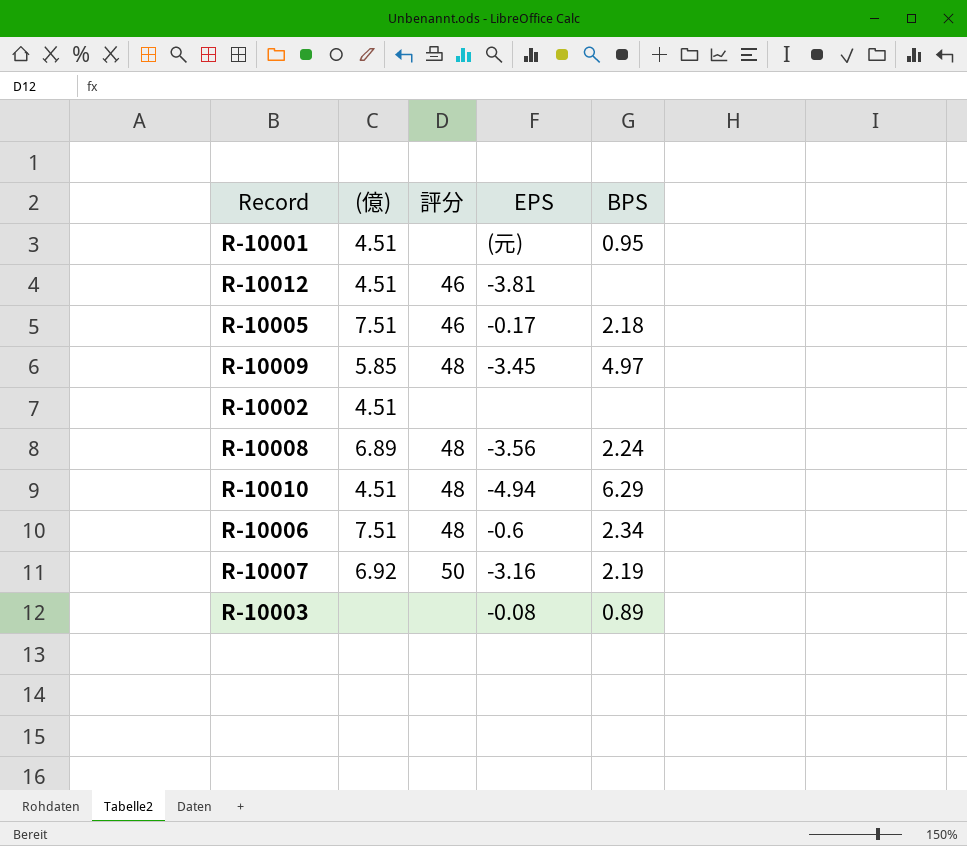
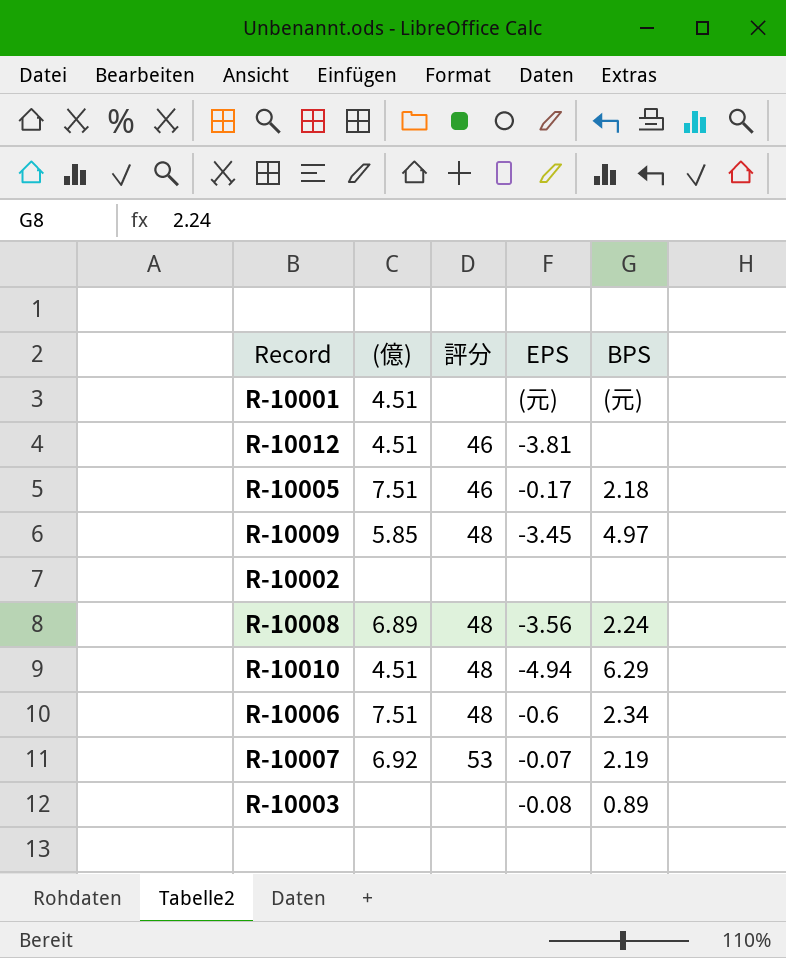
R-10001 | BPS: 0.95 -> (元)
R-10002 | (億): 4.51 -> none
R-10007 | 評分: 50 -> 53
R-10007 | EPS: -3.16 -> -0.07

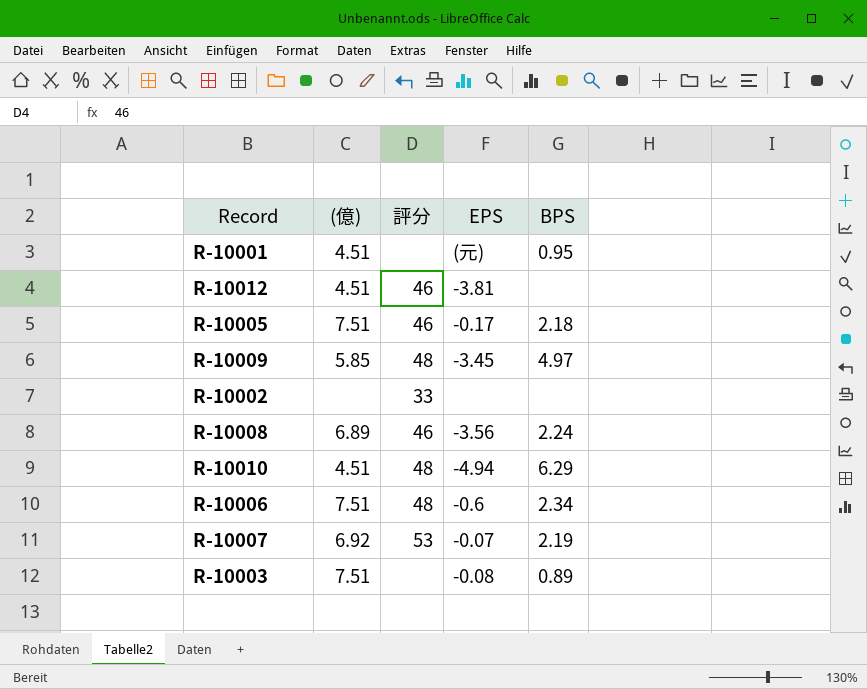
R-10001 | BPS: (元) -> 0.95
R-10002 | 評分: none -> 33
R-10008 | 評分: 48 -> 46
R-10003 | (億): none -> 7.51

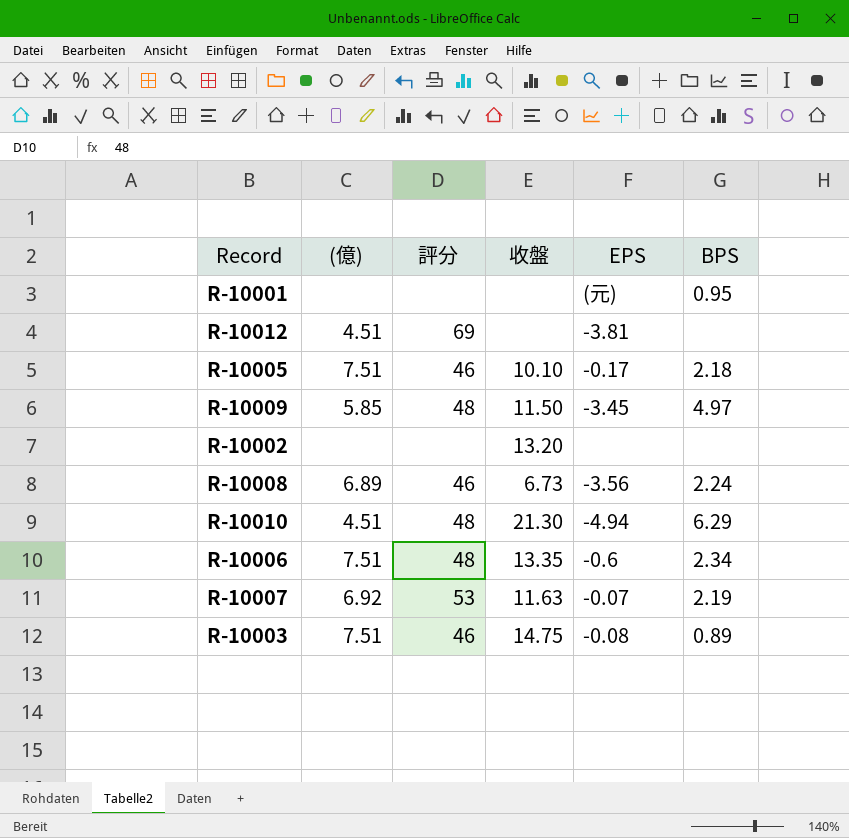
column 收盤 | position: none -> 4
R-10001 | (億): 4.51 -> none
R-10012 | 評分: 46 -> 69
R-10002 | 評分: 33 -> none
R-10003 | 評分: none -> 46

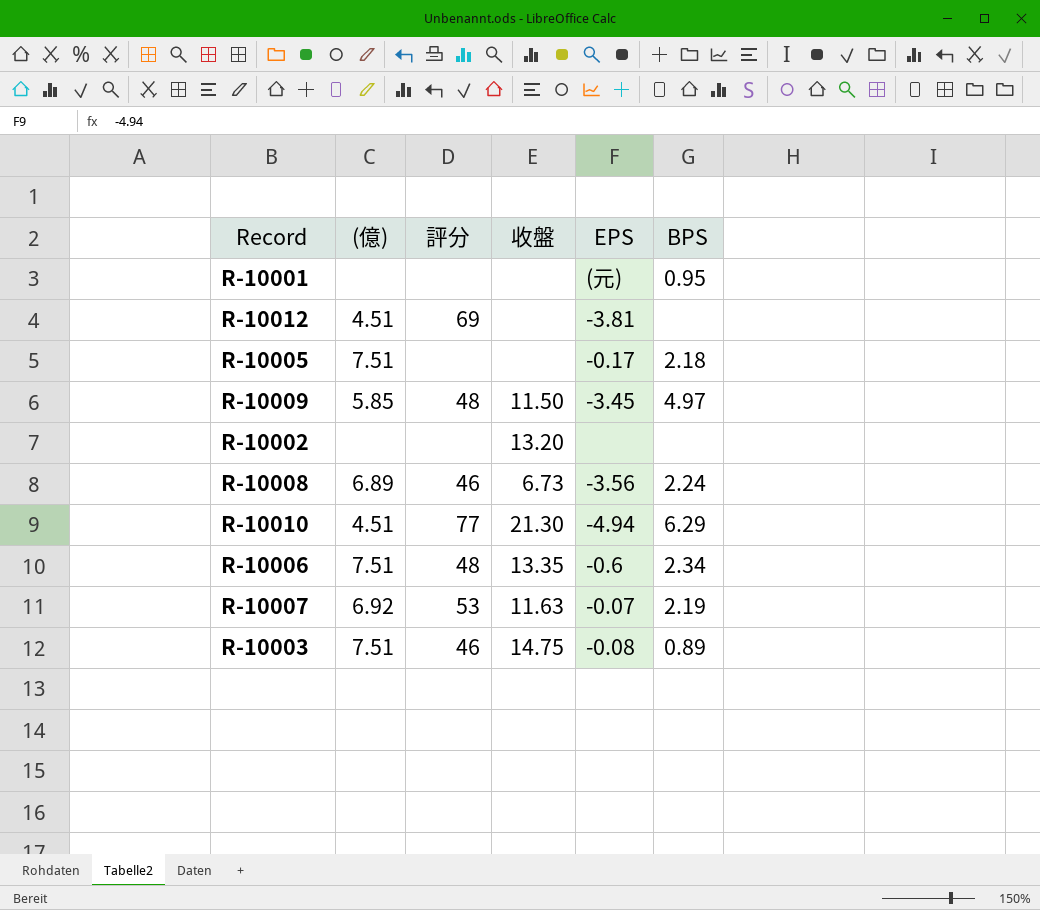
R-10005 | 評分: 46 -> none
R-10005 | 收盤: 10.10 -> none
R-10010 | 評分: 48 -> 77

